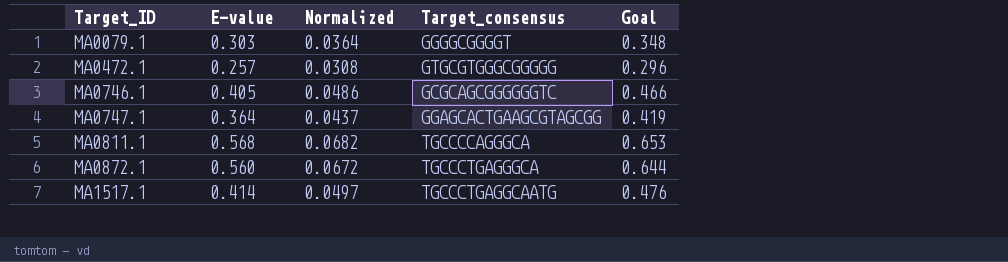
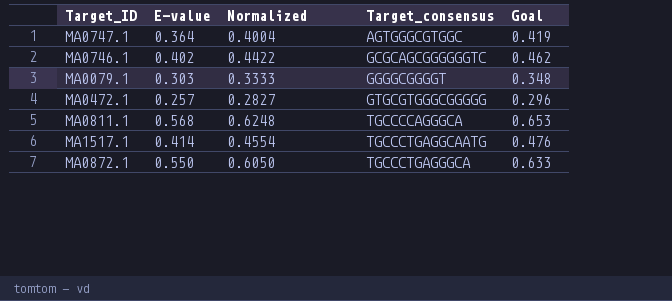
row order: Target_ID ascending -> Target_consensus ascending
column Normalized | formula: [E-value] * 0.12 -> [E-value] * 1.1
MA0747.1 | Target_consensus: GGAGCACTGAAGCGTAGCGG -> AGTGGGCGTGGC
MA0746.1 | E-value: 0.405 -> 0.402
MA0746.1 | Goal: 0.466 -> 0.462
MA0872.1 | E-value: 0.560 -> 0.550
MA0872.1 | Goal: 0.644 -> 0.633

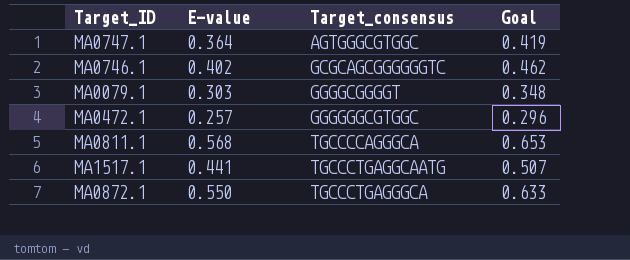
column Normalized | formula: [E-value] * 1.1 -> none
MA0472.1 | Target_consensus: GTGCGTGGGCGGGGG -> GGGGGGCGTGGC
MA1517.1 | E-value: 0.414 -> 0.441
MA1517.1 | Goal: 0.476 -> 0.507

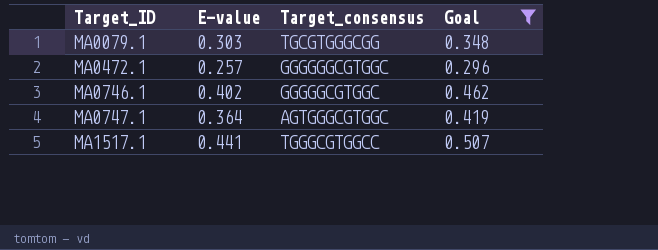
filter: none -> Goal <= 0.507
row order: Target_consensus ascending -> Target_ID ascending
MA0079.1 | Target_consensus: GGGGCGGGGT -> TGCGTGGGCGG
MA0746.1 | Target_consensus: GCGCAGCGGGGGGTC -> GGGGGCGTGGC
MA1517.1 | Target_consensus: TGCCCTGAGGCAATG -> TGGGCGTGGCC

